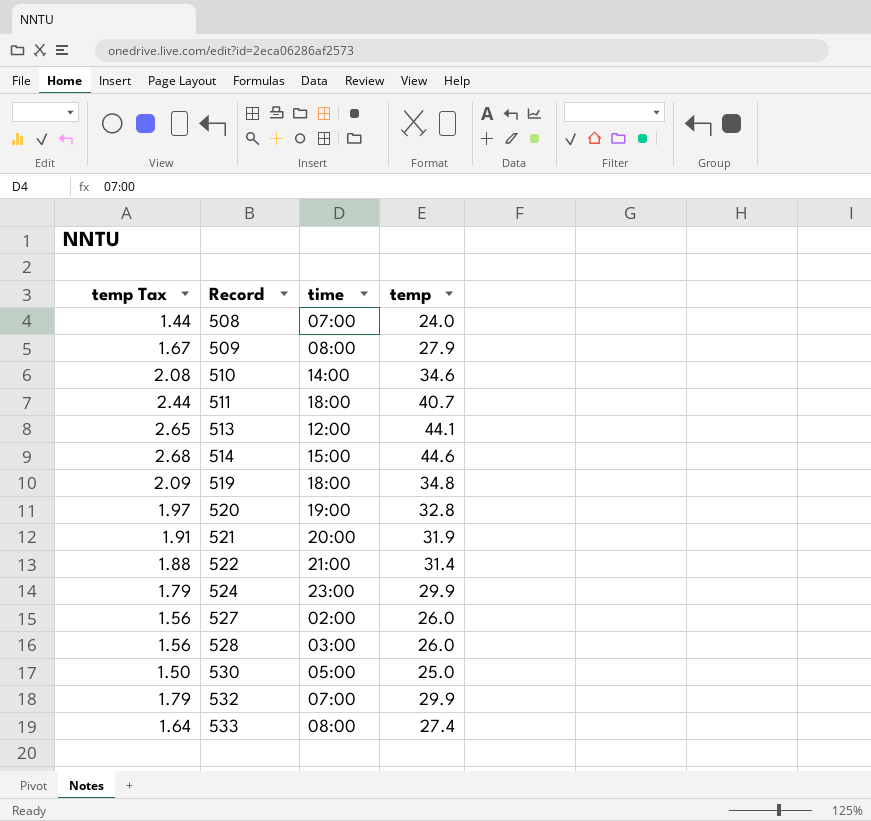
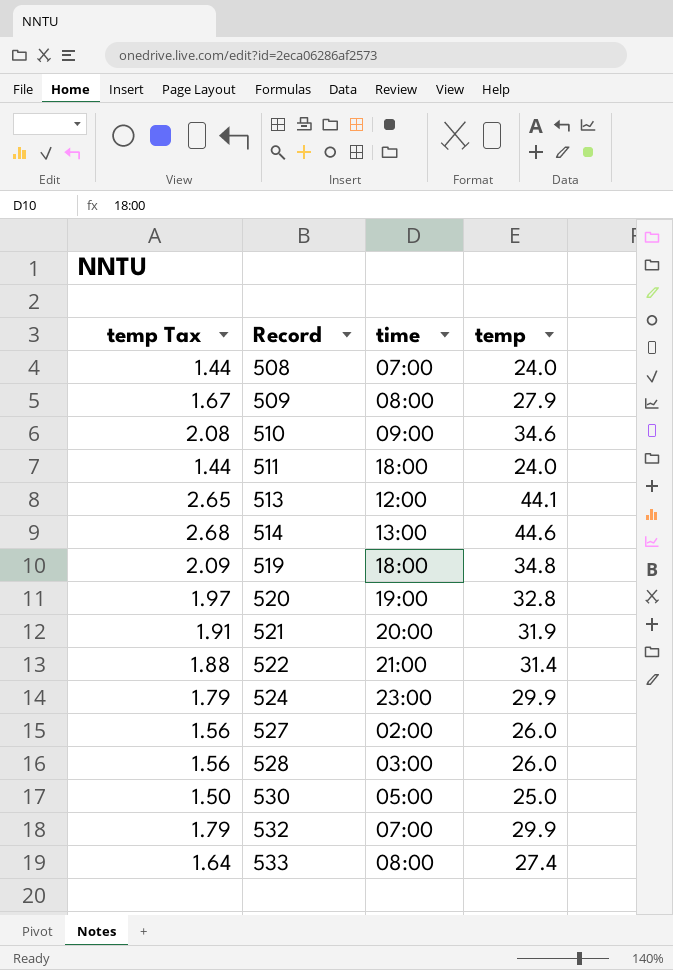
510 | time: 14:00 -> 09:00
511 | temp Tax: 2.44 -> 1.44
511 | temp: 40.7 -> 24.0
514 | time: 15:00 -> 13:00

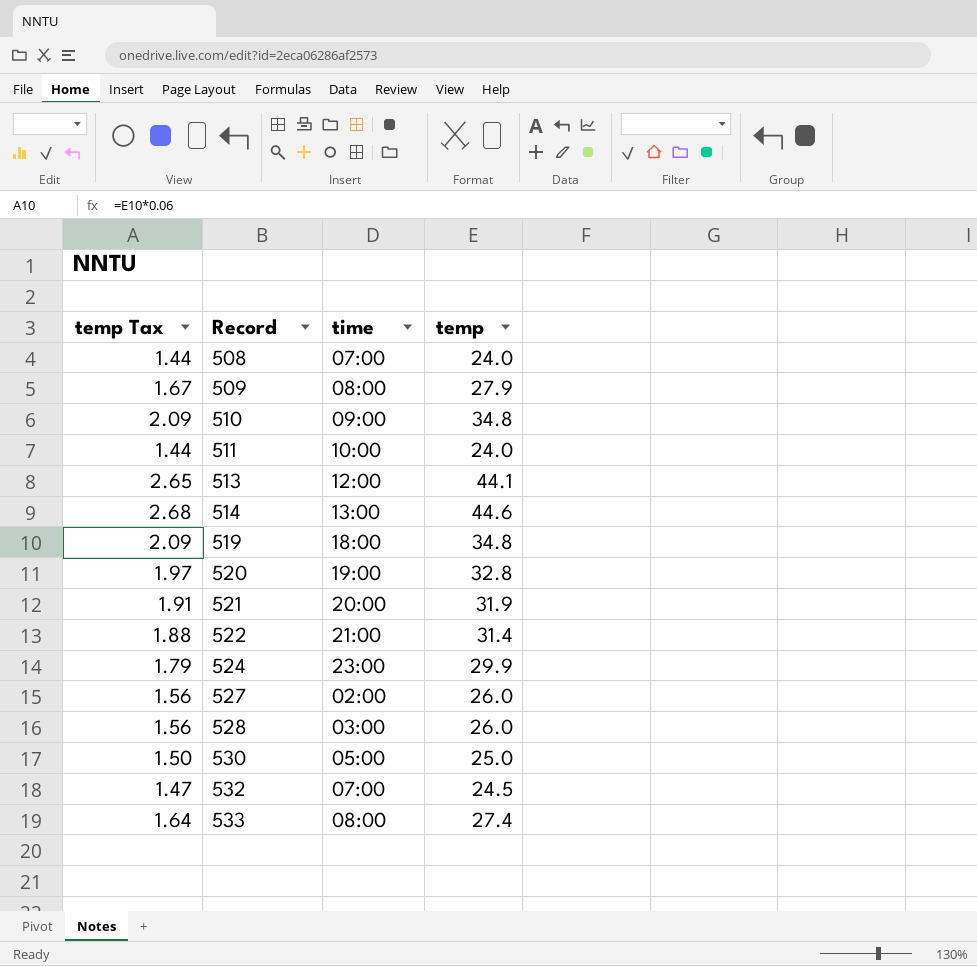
510 | temp Tax: 2.08 -> 2.09
510 | temp: 34.6 -> 34.8
511 | time: 18:00 -> 10:00
532 | temp Tax: 1.79 -> 1.47
532 | temp: 29.9 -> 24.5

